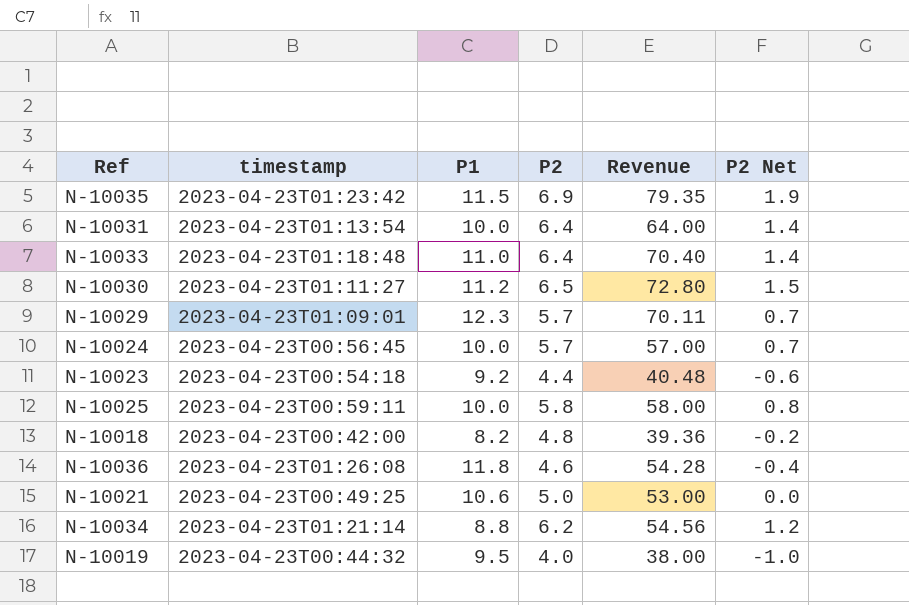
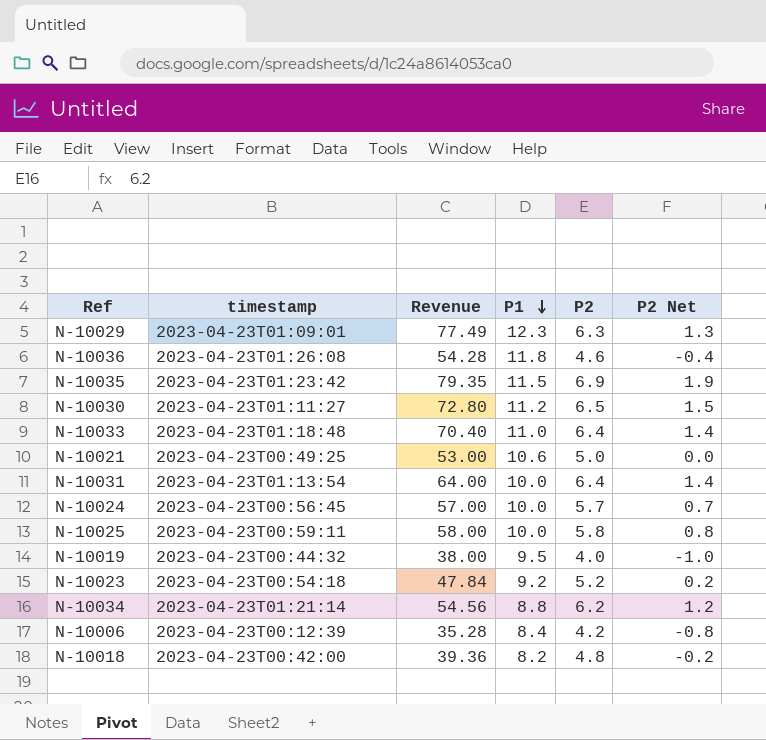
row order: none -> P1 descending
column Revenue | position: 5 -> 3
N-10029 | Revenue: 70.11 -> 77.49
N-10029 | P2: 5.7 -> 6.3
N-10029 | P2 Net: 0.7 -> 1.3
N-10023 | Revenue: 40.48 -> 47.84
N-10023 | P2: 4.4 -> 5.2
N-10023 | P2 Net: -0.6 -> 0.2
row N-10006: none -> 2023-04-23T00:12:39 | 35.28 | 8.4 | 4.2 | -0.8

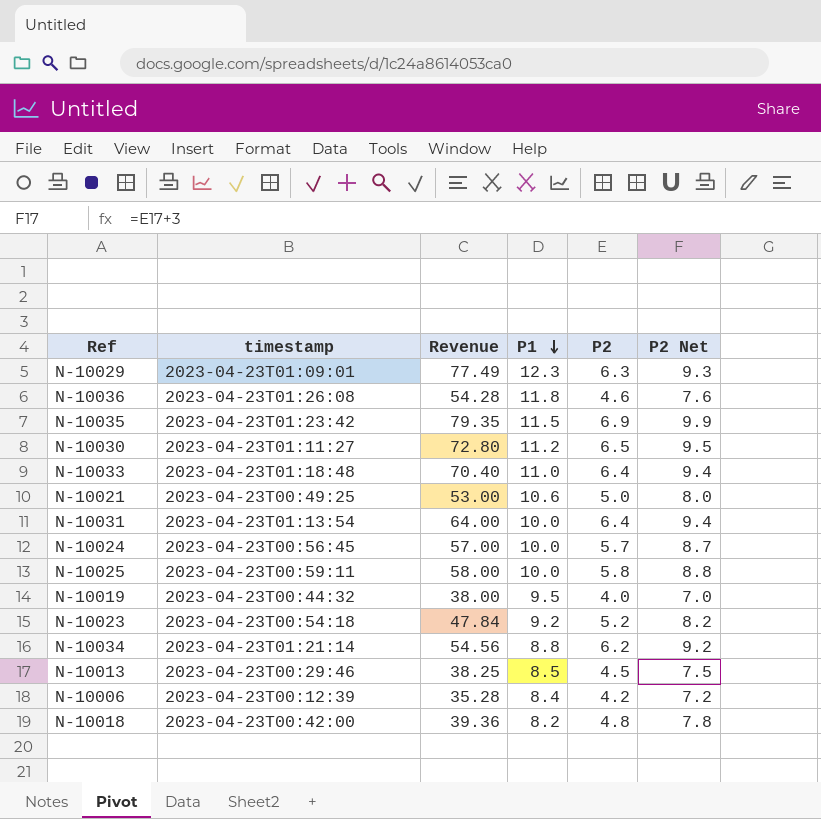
column P2 Net | formula: [P2] - 5 -> [P2] + 3
row N-10013: none -> 2023-04-23T00:29:46 | 38.25 | 8.5 | 4.5 | 7.5

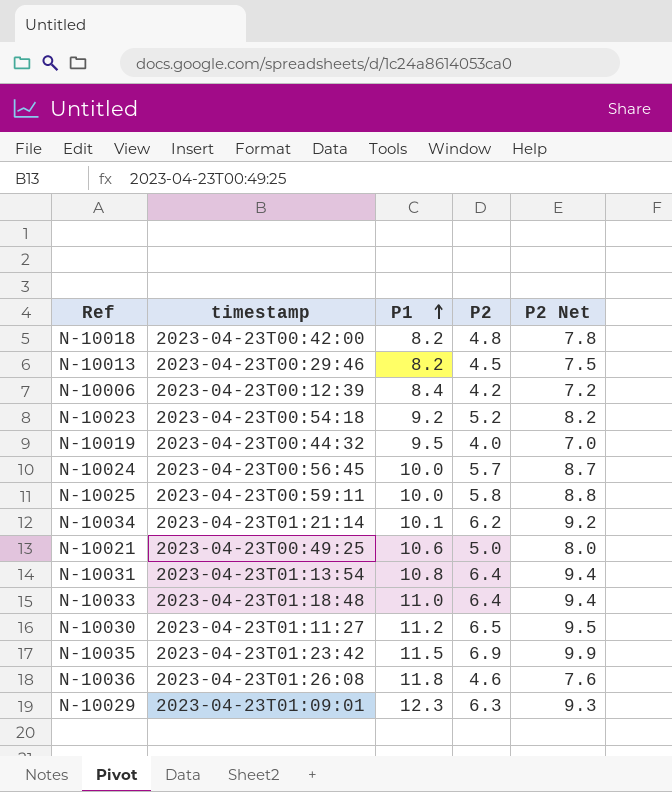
row order: P1 descending -> P1 ascending
column Revenue | formula: [P1] * [P2] -> none
N-10013 | P1: 8.5 -> 8.2
N-10034 | P1: 8.8 -> 10.1
N-10031 | P1: 10.0 -> 10.8

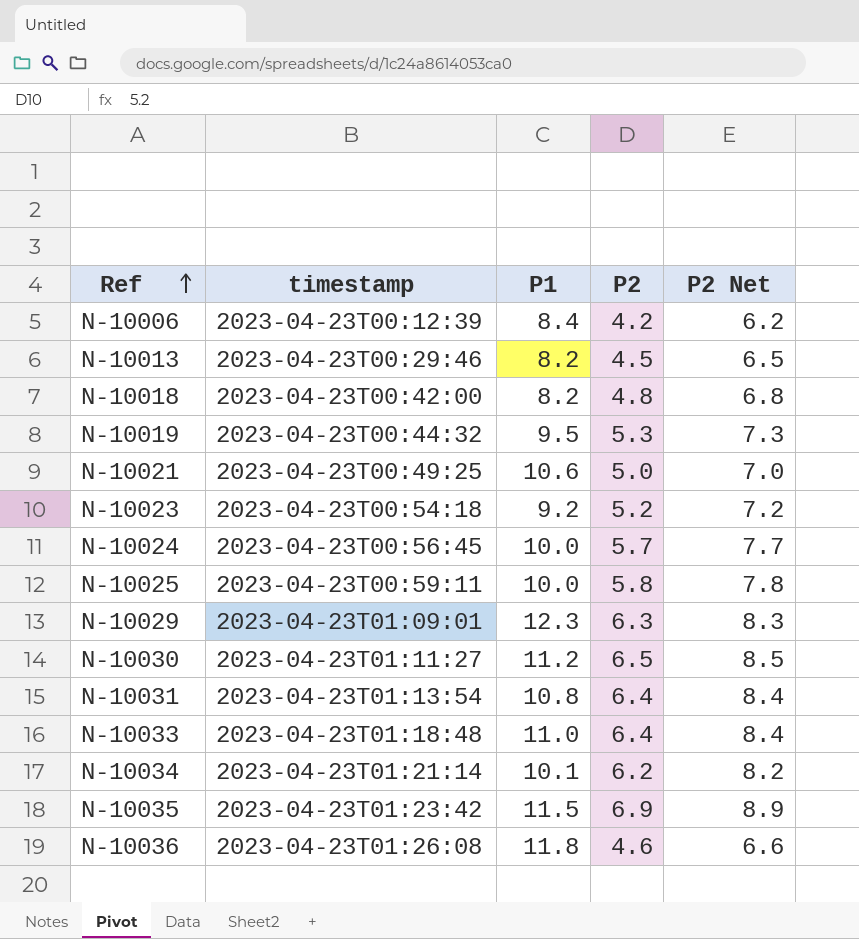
row order: P1 ascending -> Ref ascending
column P2 Net | formula: [P2] + 3 -> [P2] + 2
N-10019 | P2: 4.0 -> 5.3

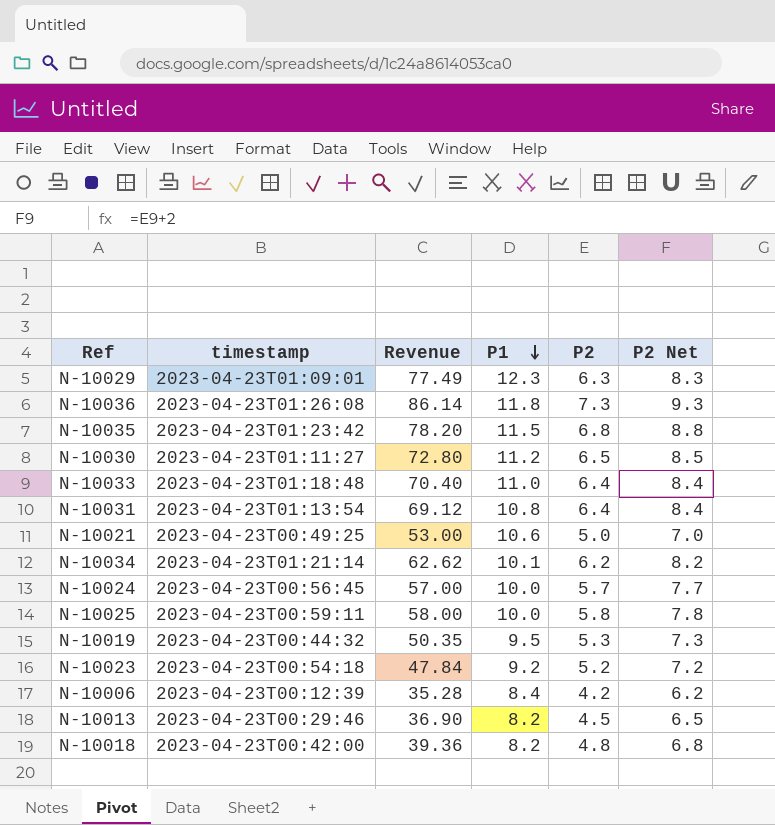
row order: Ref ascending -> P1 descending
column Revenue | formula: none -> [P1] * [P2]
N-10036 | P2: 4.6 -> 7.3
N-10036 | P2 Net: 6.6 -> 9.3
N-10035 | P2: 6.9 -> 6.8
N-10035 | P2 Net: 8.9 -> 8.8

